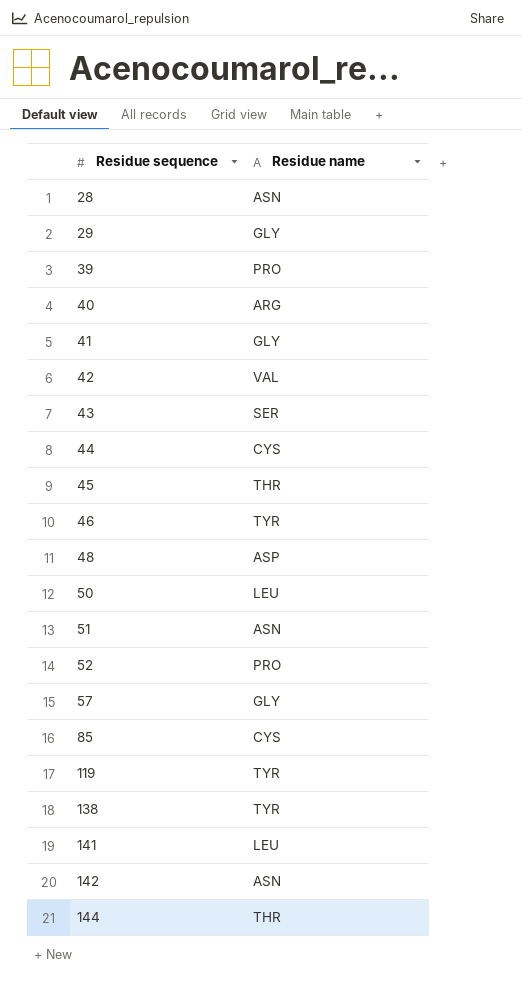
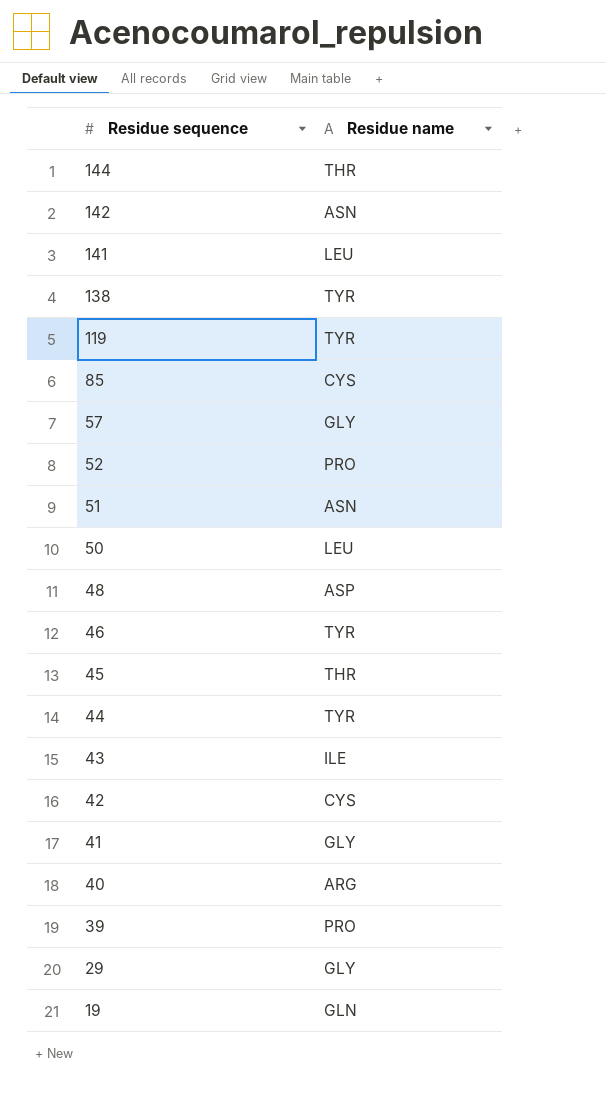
row order: Residue sequence ascending -> Residue sequence descending
row 28: ASN -> none
44 | Residue name: CYS -> TYR
43 | Residue name: SER -> ILE
42 | Residue name: VAL -> CYS
row 19: none -> GLN

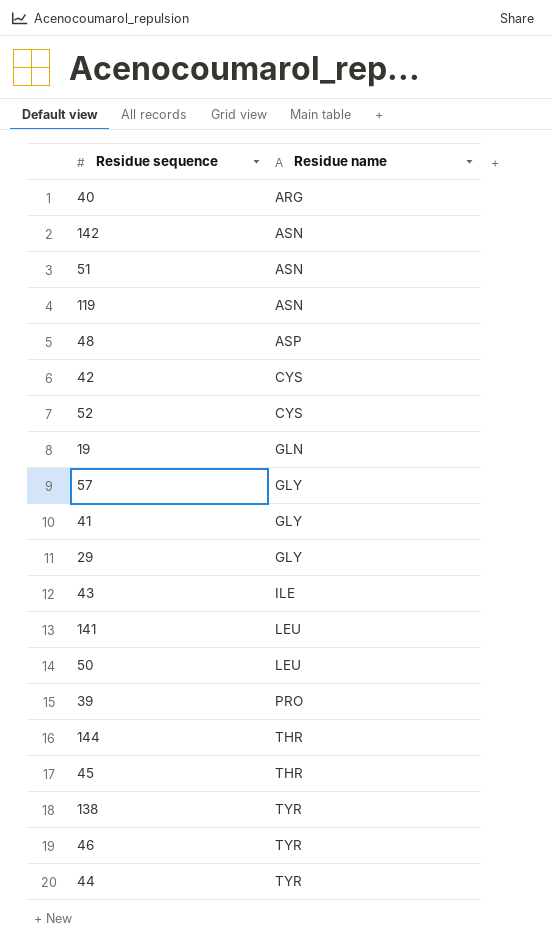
row order: Residue sequence descending -> Residue name ascending
row 85: CYS -> none
119 | Residue name: TYR -> ASN
52 | Residue name: PRO -> CYS

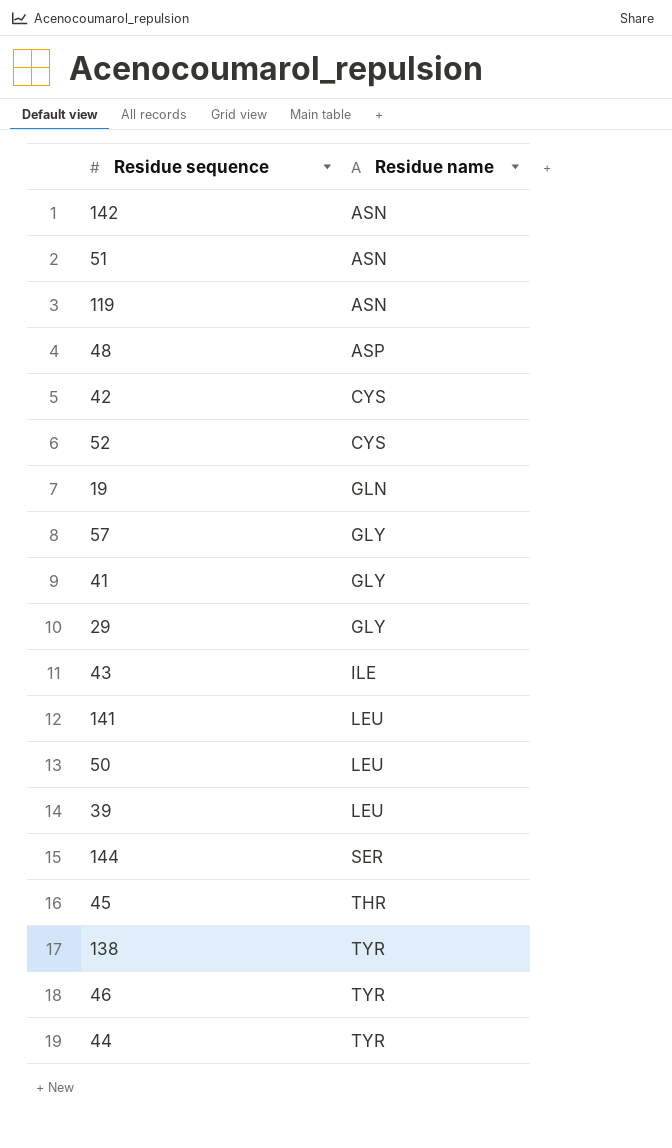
row 40: ARG -> none
39 | Residue name: PRO -> LEU
144 | Residue name: THR -> SER

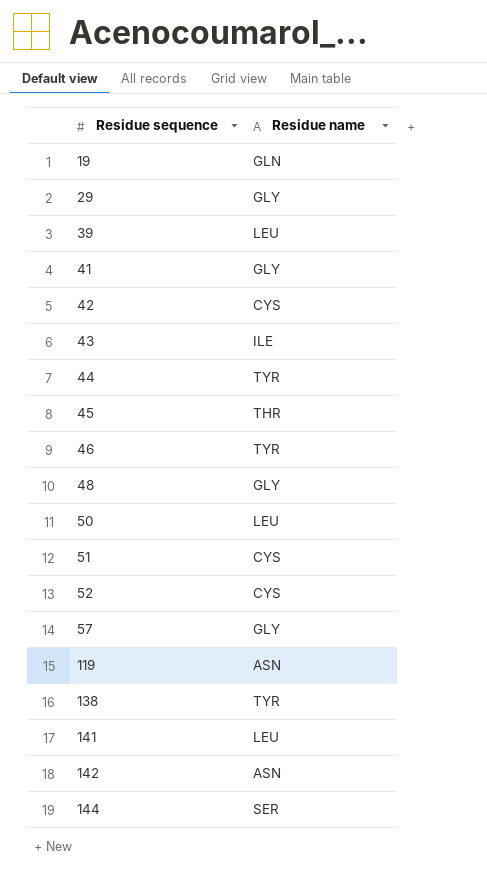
row order: Residue name ascending -> Residue sequence ascending
48 | Residue name: ASP -> GLY
51 | Residue name: ASN -> CYS

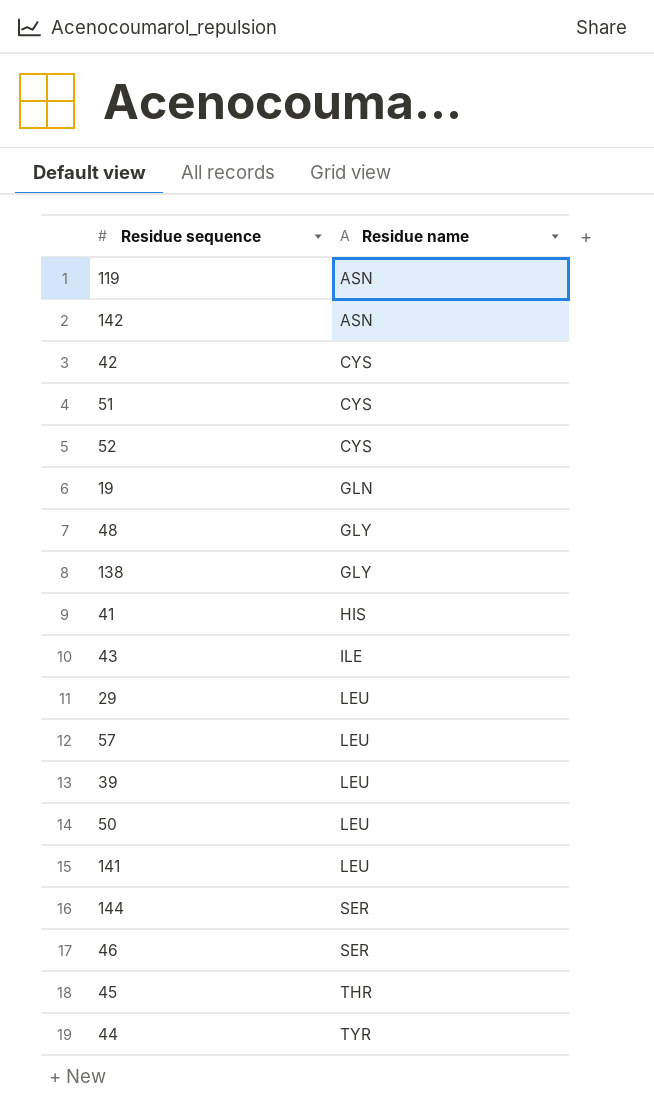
row order: Residue sequence ascending -> Residue name ascending
138 | Residue name: TYR -> GLY
41 | Residue name: GLY -> HIS
29 | Residue name: GLY -> LEU
57 | Residue name: GLY -> LEU
46 | Residue name: TYR -> SER

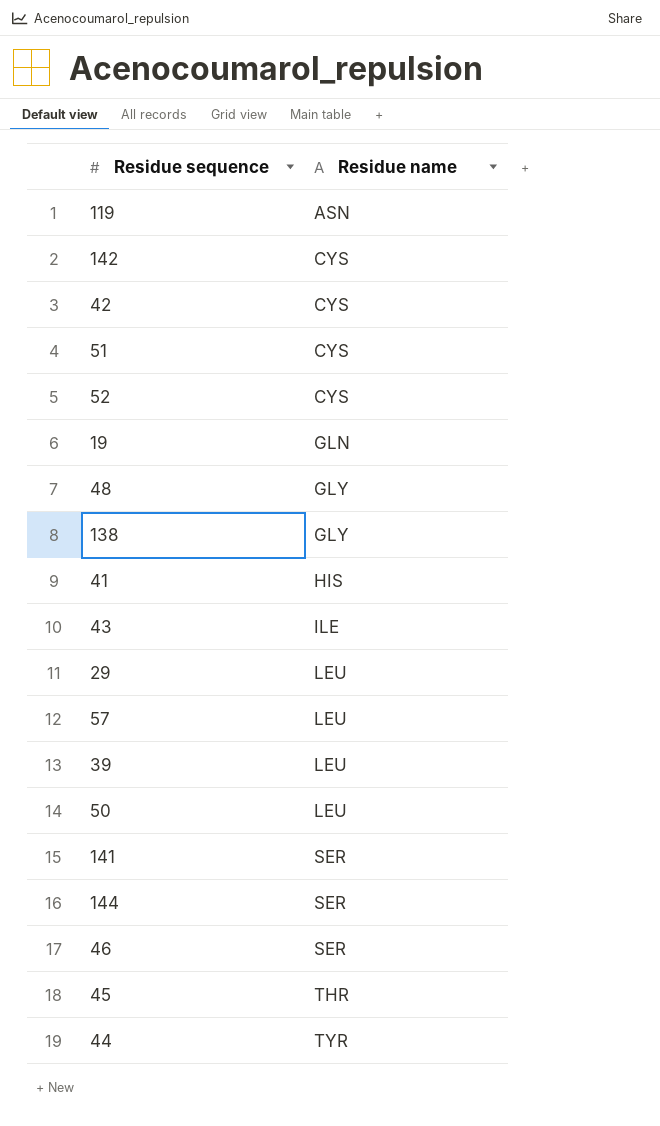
142 | Residue name: ASN -> CYS
141 | Residue name: LEU -> SER

